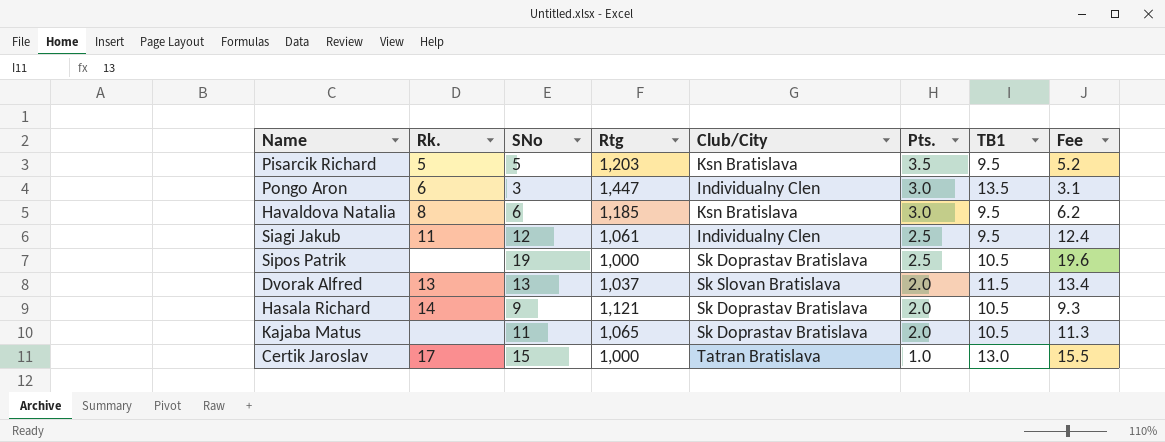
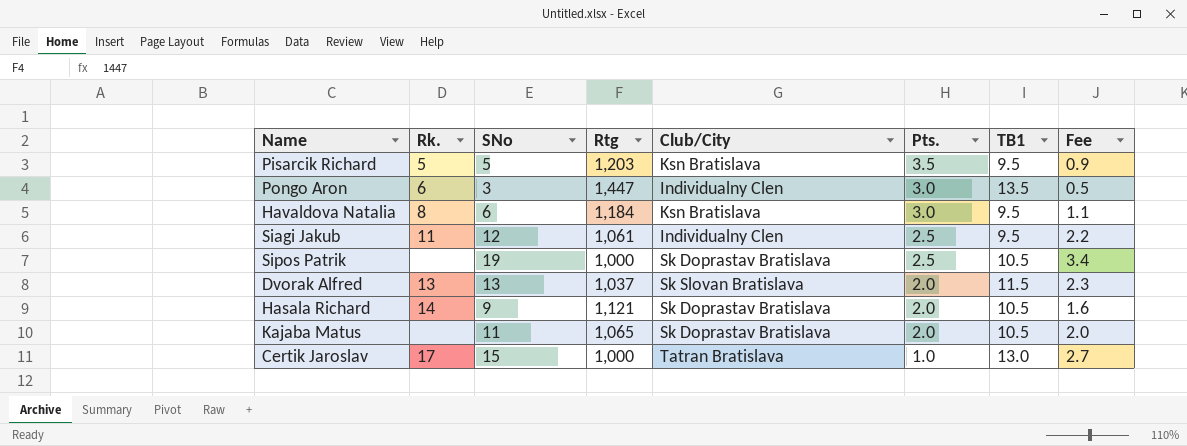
column Fee | formula: [SNo] * 1.03 -> [SNo] * 0.18
Havaldova Natalia | Rtg: 1,185 -> 1,184

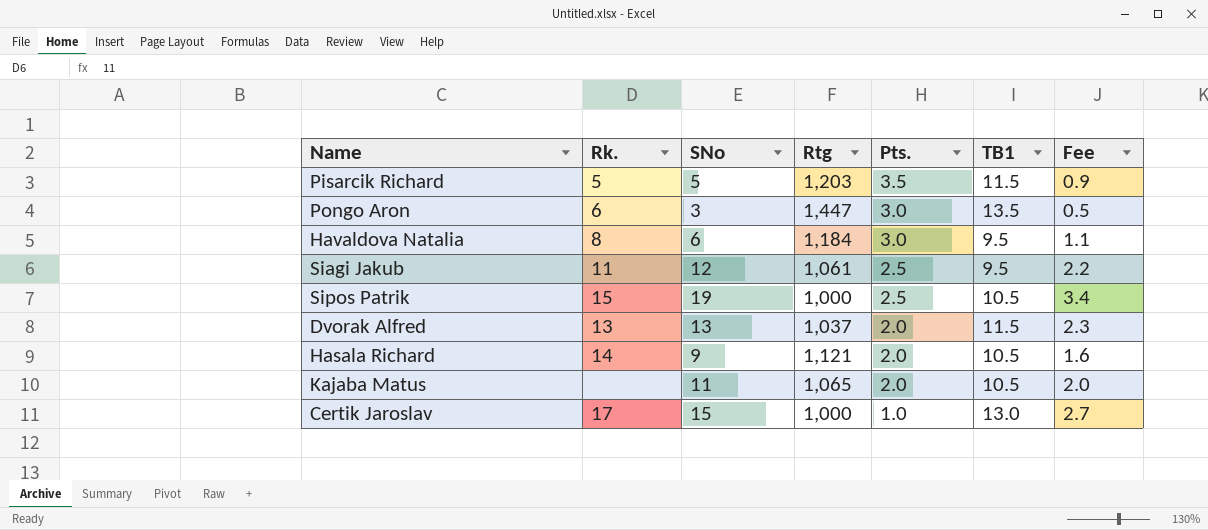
column Club/City | position: 5 -> none
Pisarcik Richard | TB1: 9.5 -> 11.5
Sipos Patrik | Rk.: none -> 15

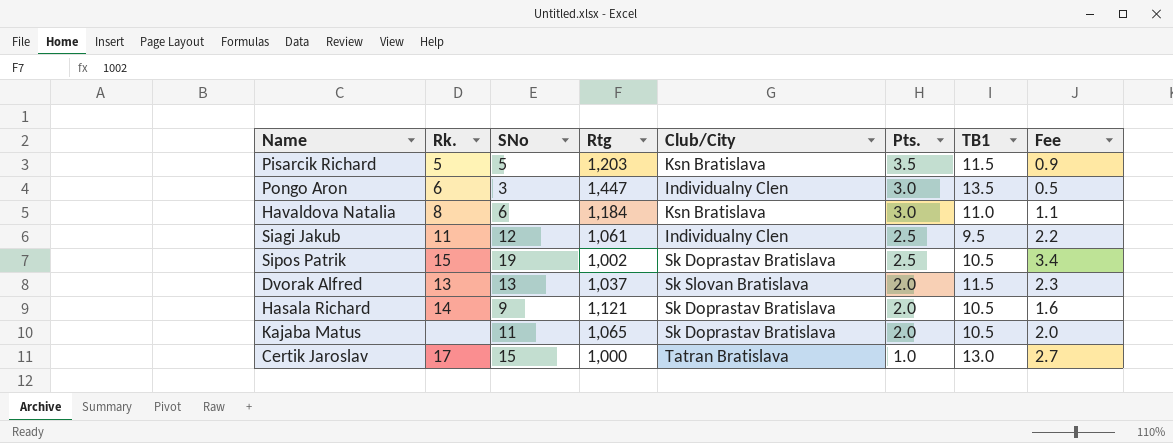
column Club/City | position: none -> 5
Havaldova Natalia | TB1: 9.5 -> 11.0
Sipos Patrik | Rtg: 1,000 -> 1,002

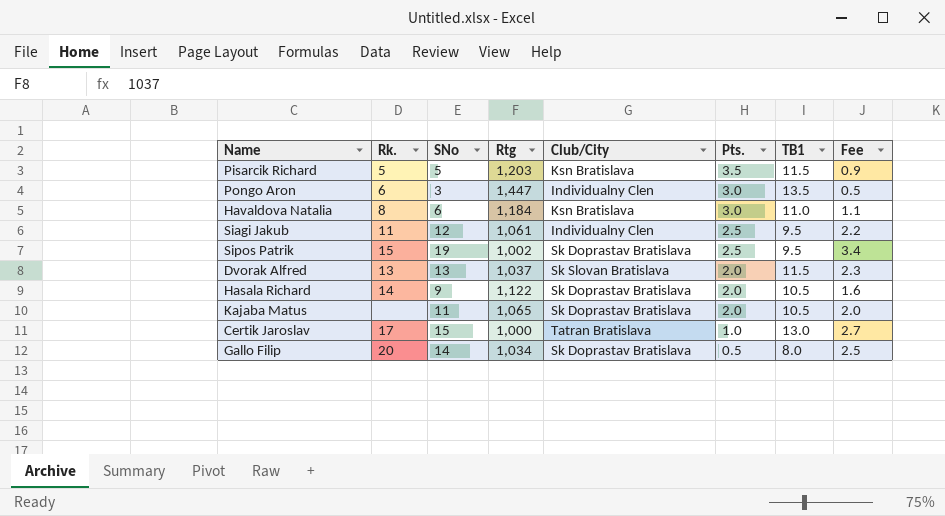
Sipos Patrik | TB1: 10.5 -> 9.5
Hasala Richard | Rtg: 1,121 -> 1,122
row Gallo Filip: none -> 20 | 14 | 1,034 | Sk Doprastav Bratislava | 0.5 | 8.0 | 2.5

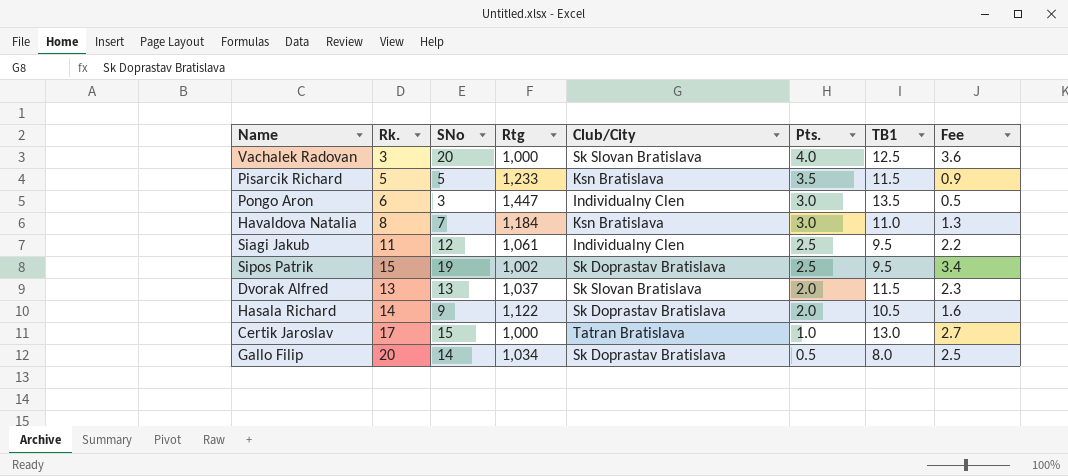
row Kajaba Matus: none | 11 | 1,065 | Sk Doprastav Bratislava | 2.0 | 10.5 | 2.0 -> none
row Vachalek Radovan: none -> 3 | 20 | 1,000 | Sk Slovan Bratislava | 4.0 | 12.5 | 3.6
Pisarcik Richard | Rtg: 1,203 -> 1,233
Havaldova Natalia | SNo: 6 -> 7
Havaldova Natalia | Fee: 1.1 -> 1.3

